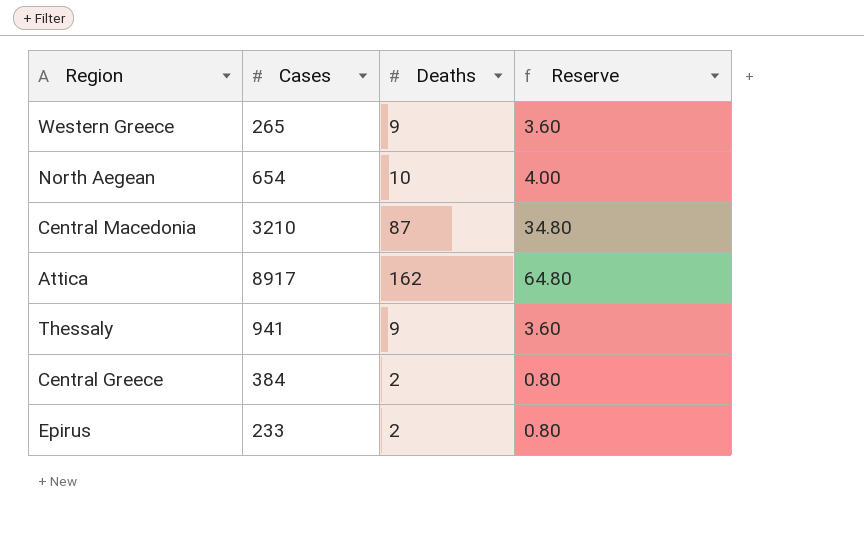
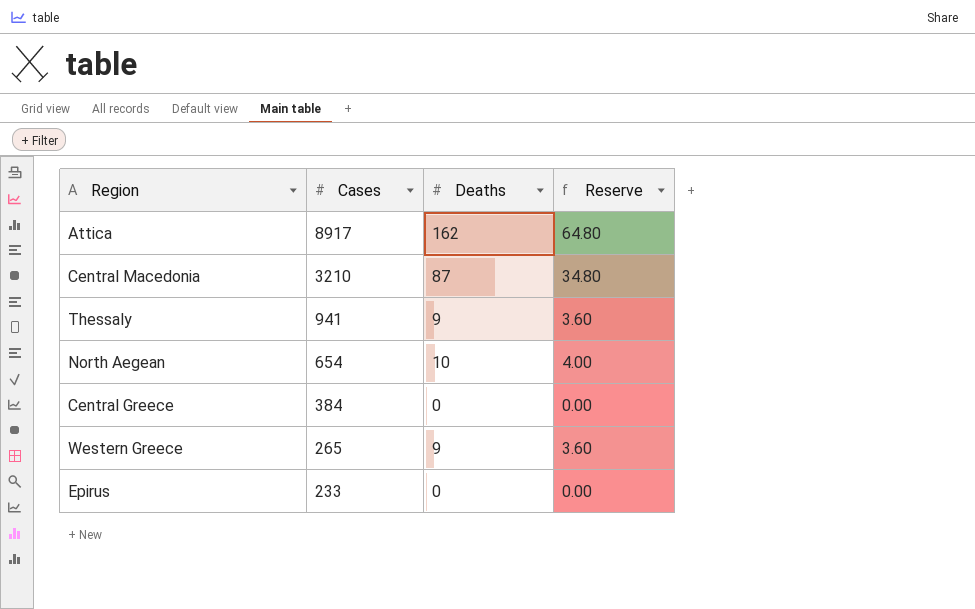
row order: none -> Cases descending
Central Greece | Deaths: 2 -> 0
Central Greece | Reserve: 0.80 -> 0.00
Epirus | Deaths: 2 -> 0
Epirus | Reserve: 0.80 -> 0.00

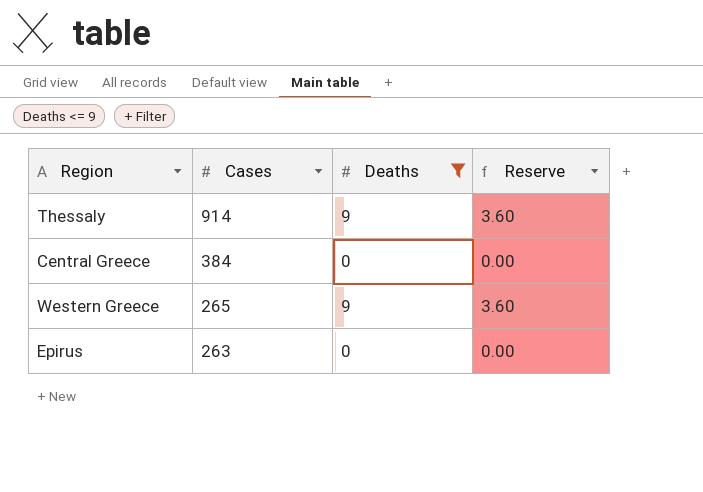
filter: none -> Deaths <= 9
Thessaly | Cases: 941 -> 914
Epirus | Cases: 233 -> 263

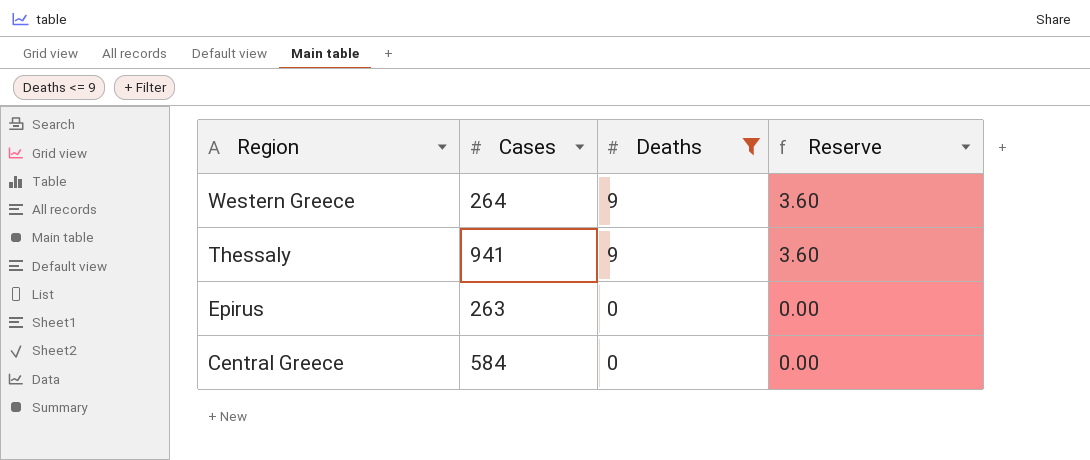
row order: Cases descending -> Region descending
Western Greece | Cases: 265 -> 264
Thessaly | Cases: 914 -> 941
Central Greece | Cases: 384 -> 584

